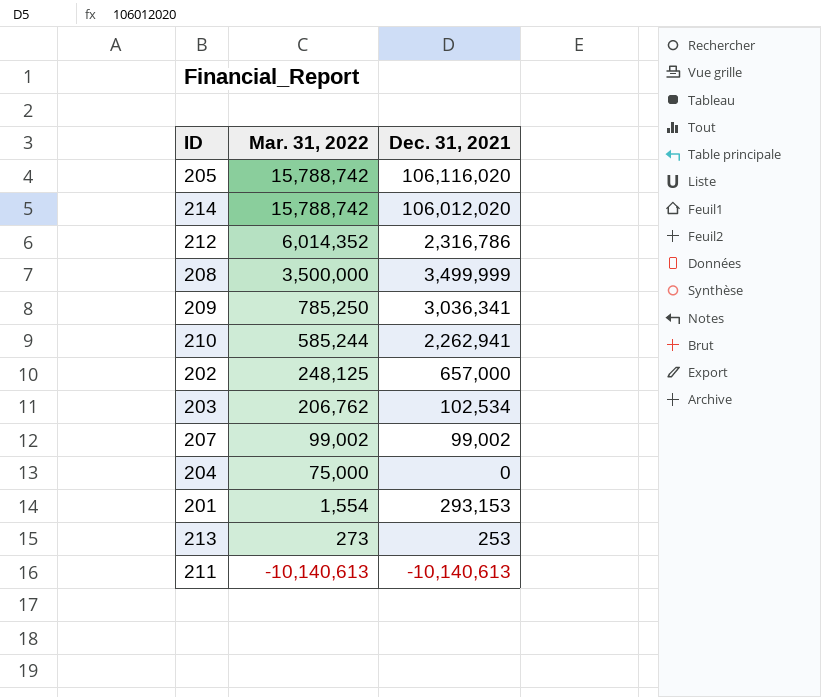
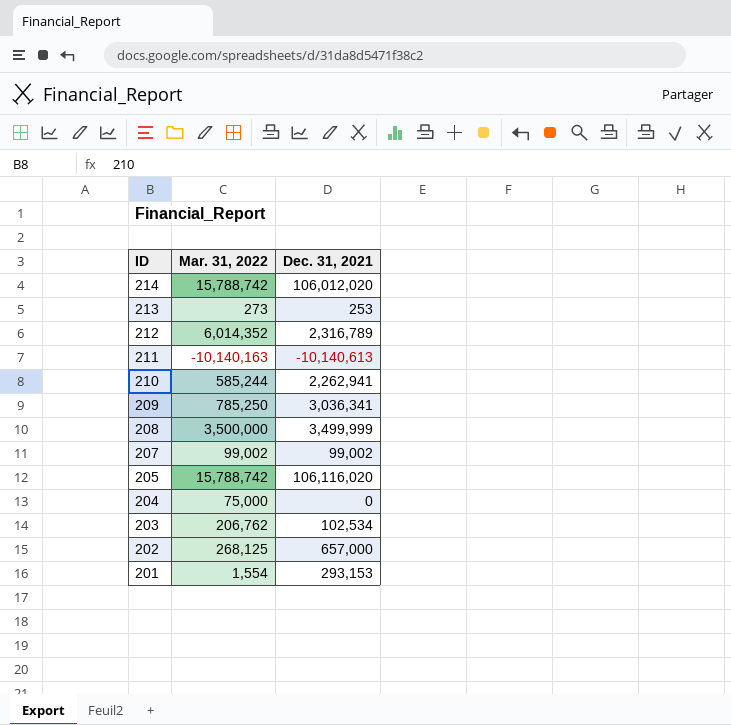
row order: Mar. 31, 2022 descending -> ID descending
212 | Dec. 31, 2021: 2,316,786 -> 2,316,789
211 | Mar. 31, 2022: -10,140,613 -> -10,140,163
202 | Mar. 31, 2022: 248,125 -> 268,125

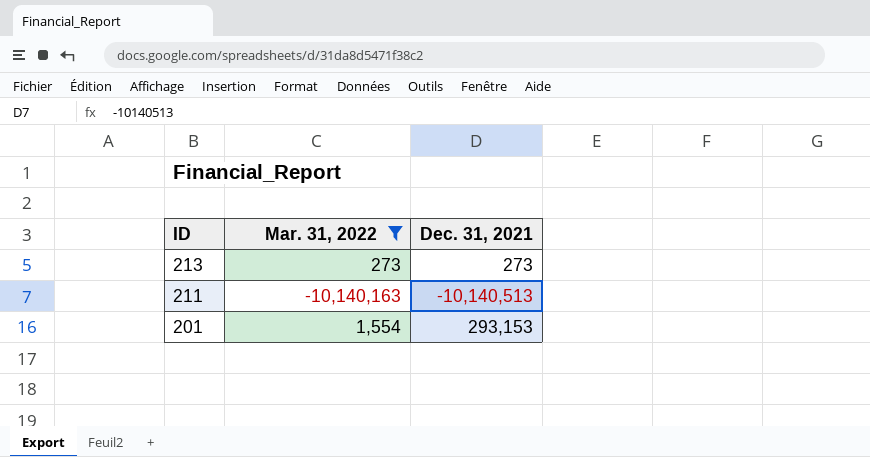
filter: none -> Mar. 31, 2022 <= 1,554
213 | Dec. 31, 2021: 253 -> 273
211 | Dec. 31, 2021: -10,140,613 -> -10,140,513

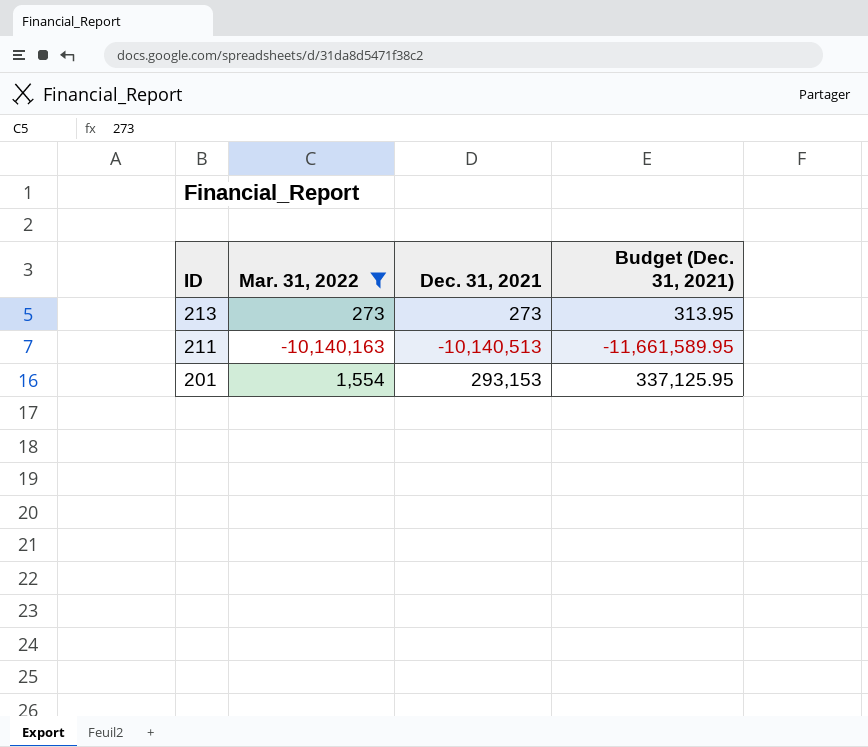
column Budget (Dec. 31, 2021) | formula: none -> [Dec. 31, 2021] * 1.15

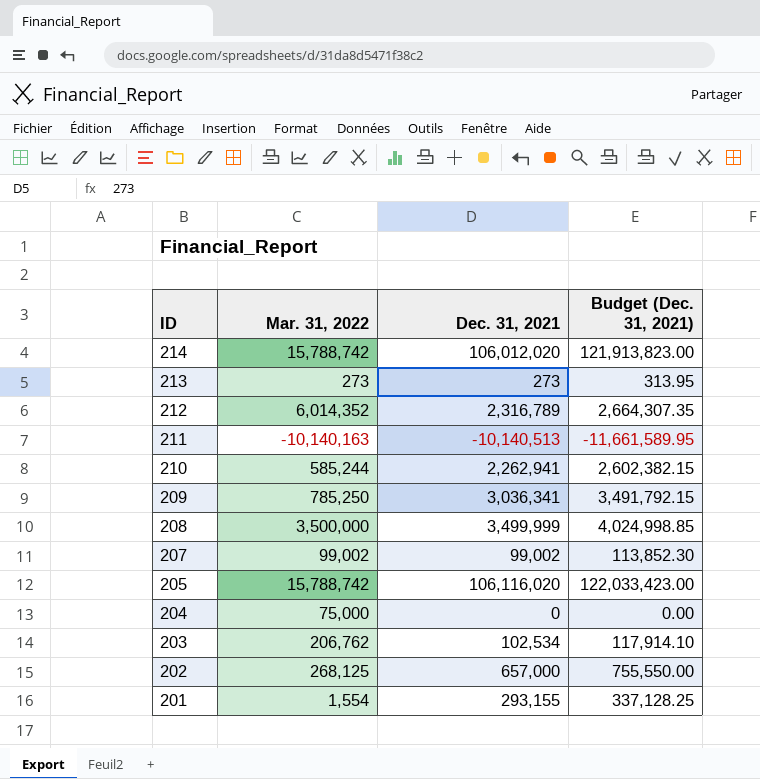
filter: Mar. 31, 2022 <= 1,554 -> none
201 | Dec. 31, 2021: 293,153 -> 293,155
201 | Budget (Dec. 31, 2021): 337,125.95 -> 337,128.25

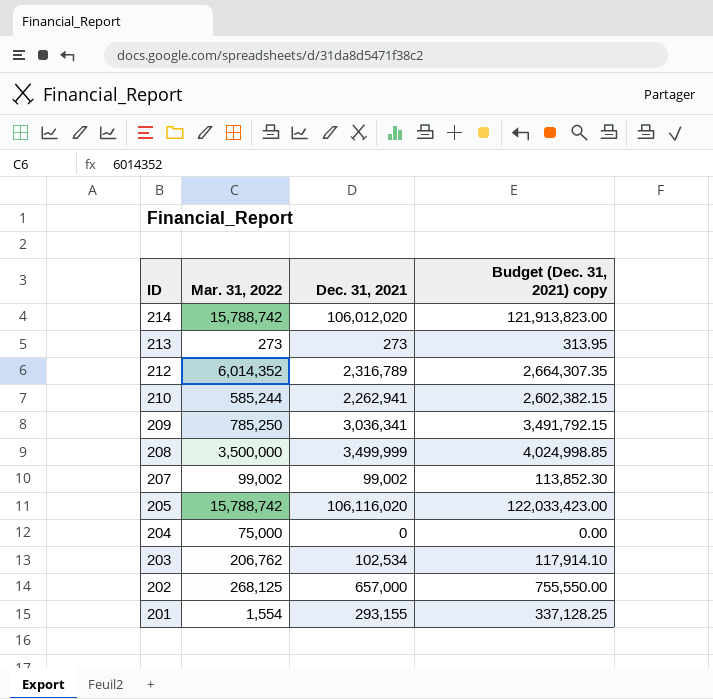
column name: Budget (Dec. 31, 2021) -> Budget (Dec. 31, 2021) copy
row 211: -10,140,163 | -10,140,513 | -11,661,589.95 -> none

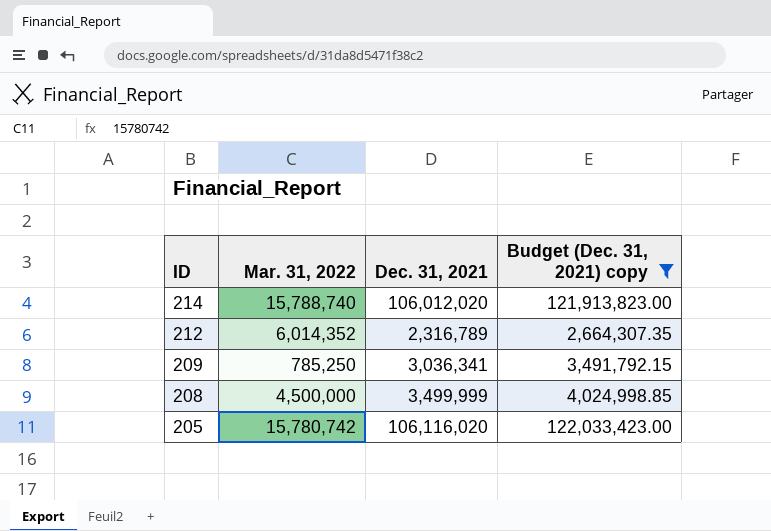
filter: none -> Budget (Dec. 31, 2021) copy >= 2,664,307.35
214 | Mar. 31, 2022: 15,788,742 -> 15,788,740
208 | Mar. 31, 2022: 3,500,000 -> 4,500,000
205 | Mar. 31, 2022: 15,788,742 -> 15,780,742

